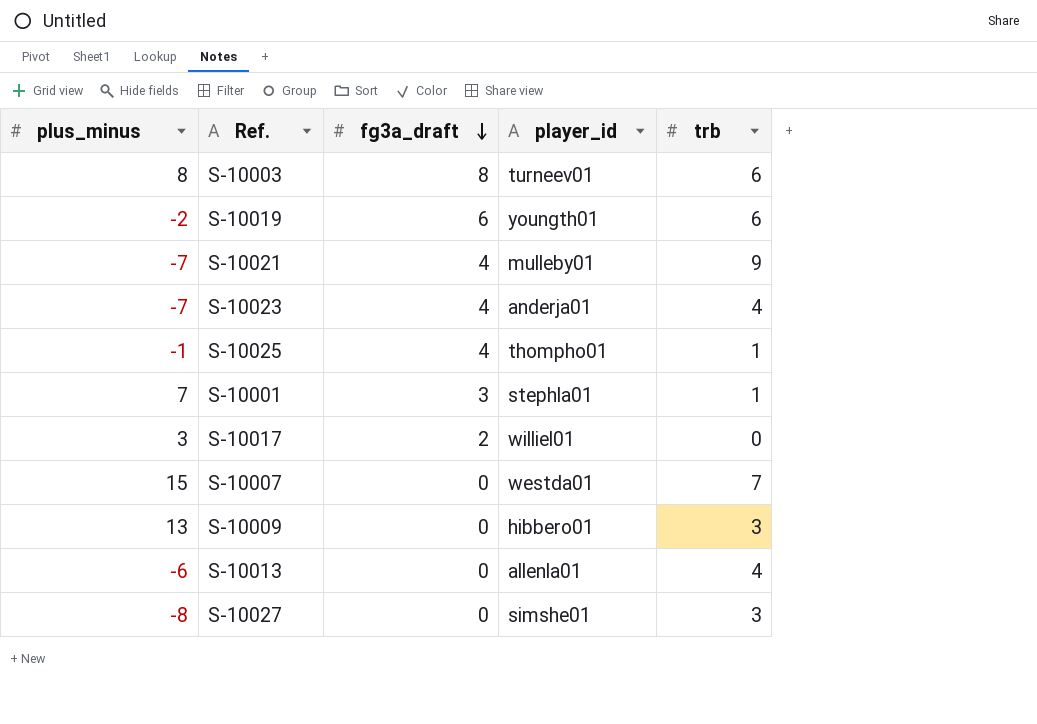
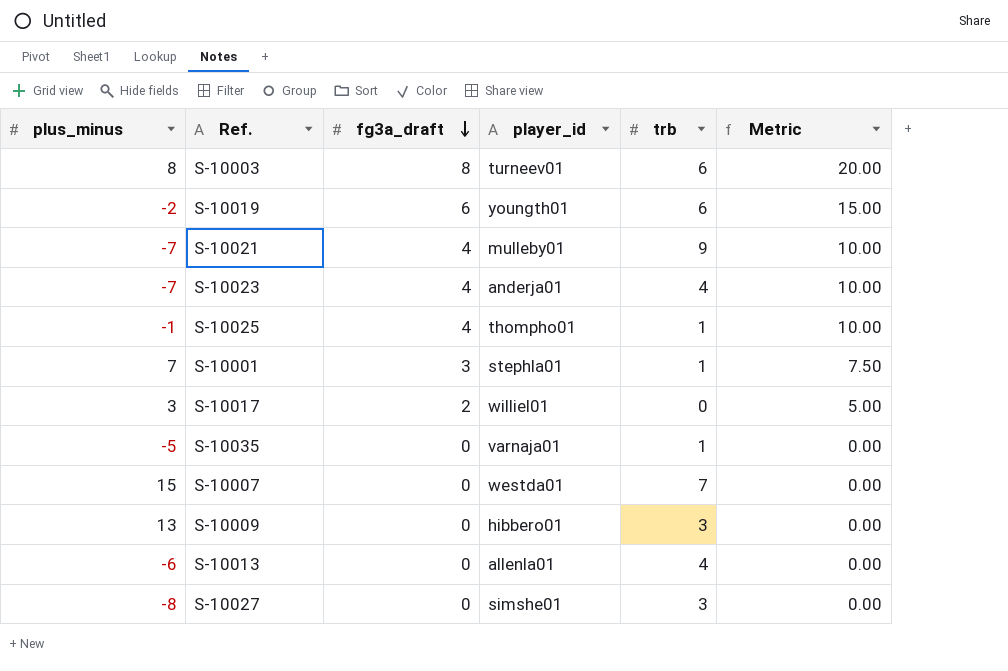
column Metric | formula: none -> [fg3a_draft] * 2.5
row S-10035: none -> -5 | 0 | varnaja01 | 1 | 0.00

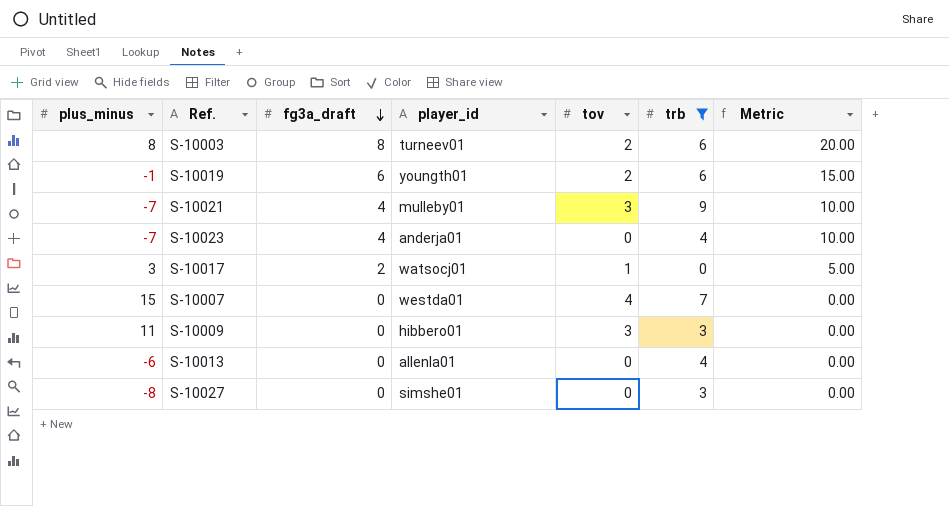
filter: none -> trb != 1
column tov | position: none -> 5
S-10019 | plus_minus: -2 -> -1
S-10017 | player_id: williel01 -> watsocj01
S-10009 | plus_minus: 13 -> 11

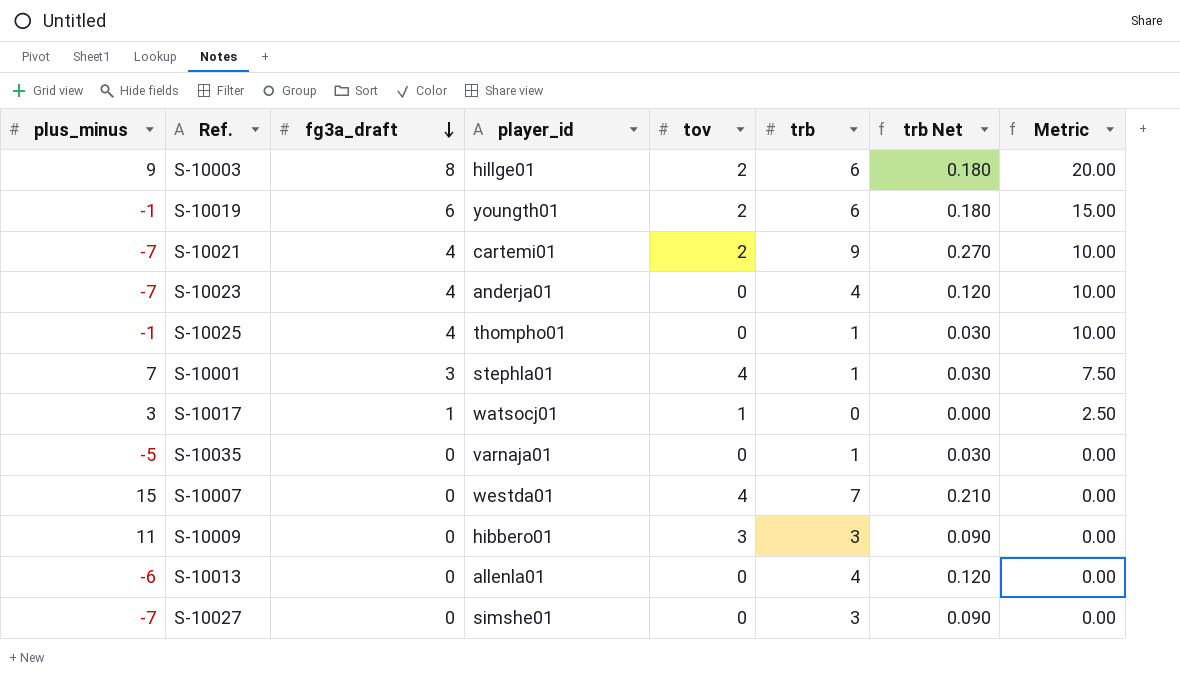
filter: trb != 1 -> none
column trb Net | formula: none -> [trb] * 0.03
S-10003 | plus_minus: 8 -> 9
S-10003 | player_id: turneev01 -> hillge01
S-10021 | player_id: mulleby01 -> cartemi01
S-10021 | tov: 3 -> 2
S-10017 | fg3a_draft: 2 -> 1
S-10017 | Metric: 5.00 -> 2.50
S-10027 | plus_minus: -8 -> -7

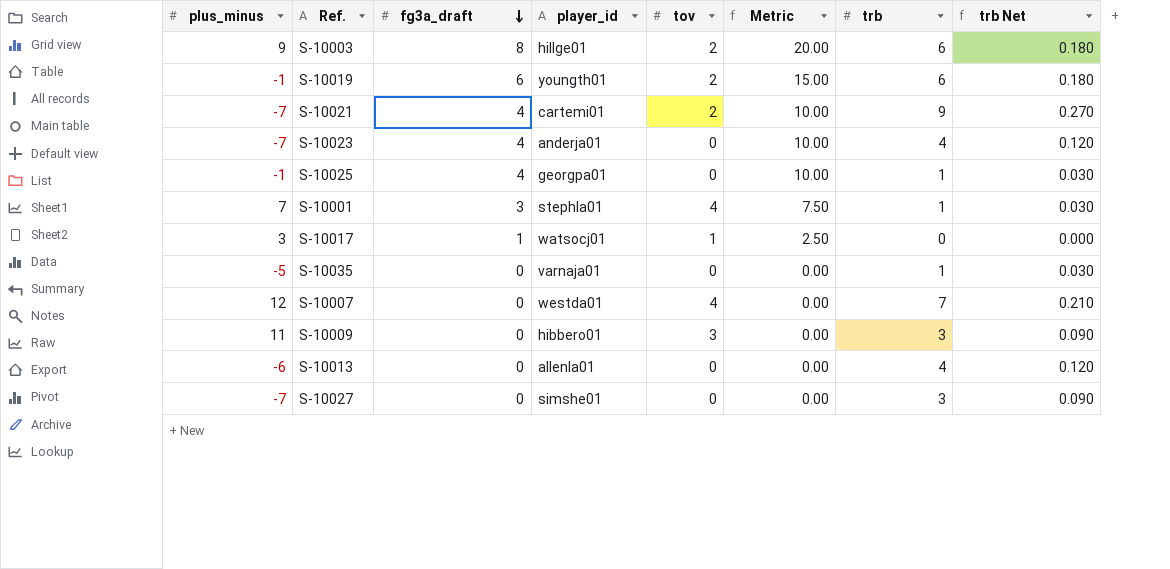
column Metric | position: 8 -> 6
S-10025 | player_id: thompho01 -> georgpa01
S-10007 | plus_minus: 15 -> 12

